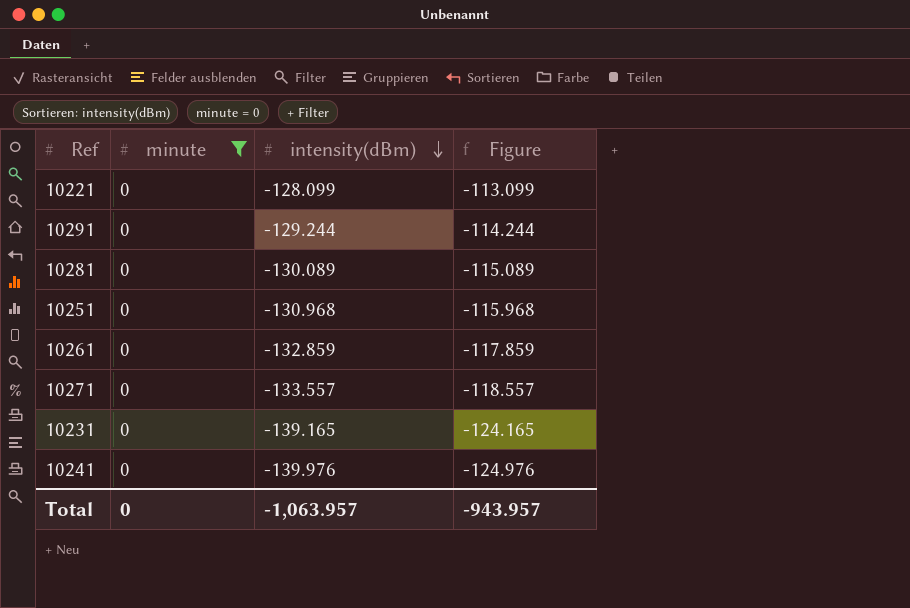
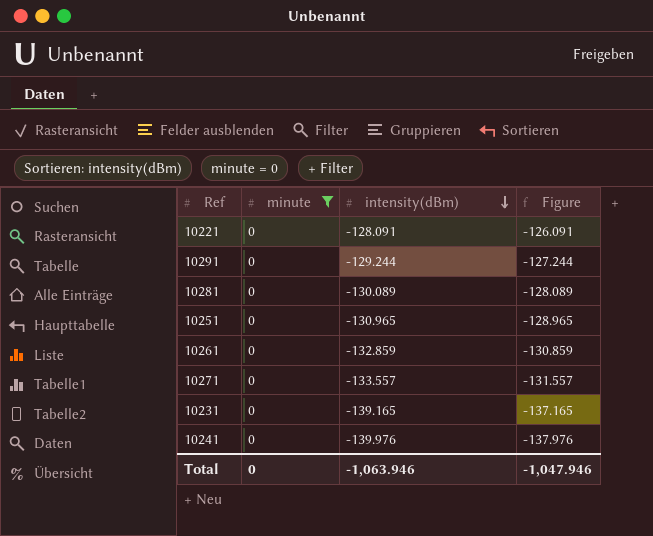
column Figure | formula: [intensity(dBm)] + 15 -> [intensity(dBm)] + 2
10221 | intensity(dBm): -128.099 -> -128.091
10251 | intensity(dBm): -130.968 -> -130.965
Total | intensity(dBm): -1,063.957 -> -1,063.946
Total | Figure: -943.957 -> -1,047.946

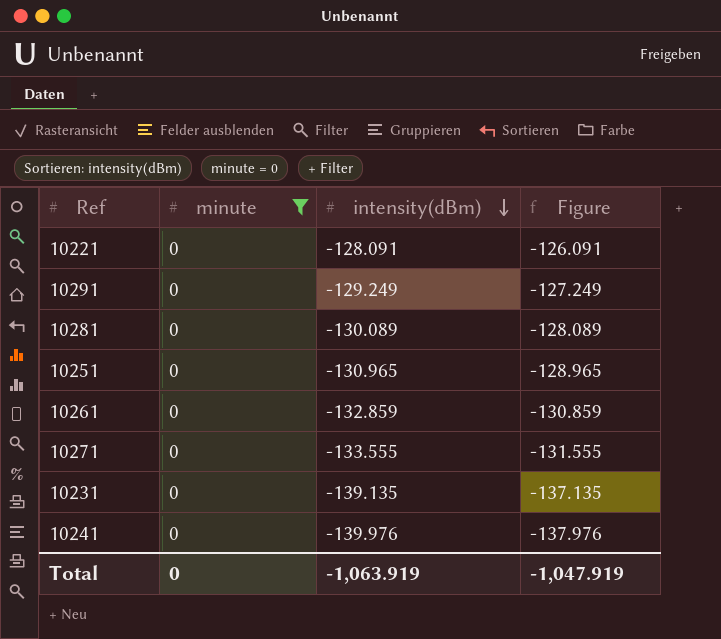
10291 | intensity(dBm): -129.244 -> -129.249
10291 | Figure: -127.244 -> -127.249
10271 | intensity(dBm): -133.557 -> -133.555
10271 | Figure: -131.557 -> -131.555
10231 | intensity(dBm): -139.165 -> -139.135
10231 | Figure: -137.165 -> -137.135
Total | intensity(dBm): -1,063.946 -> -1,063.919
Total | Figure: -1,047.946 -> -1,047.919

